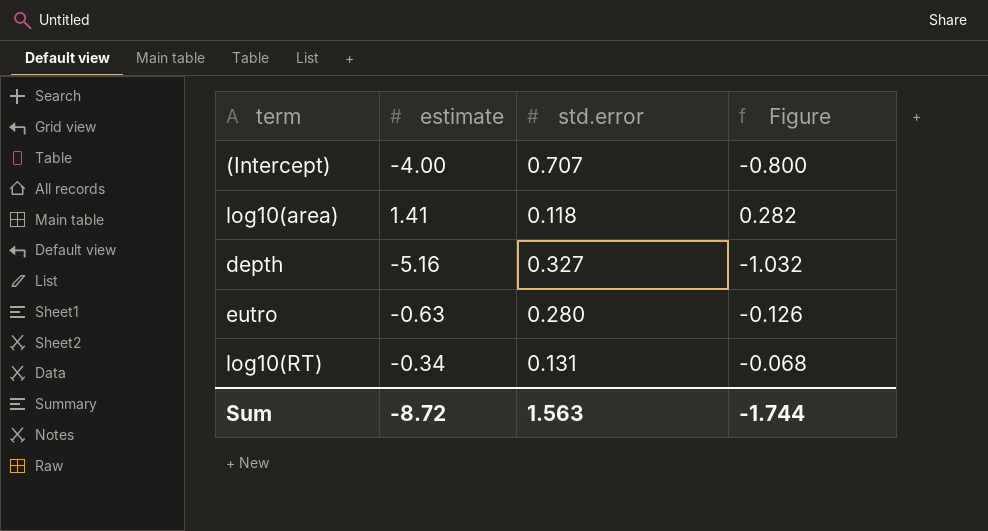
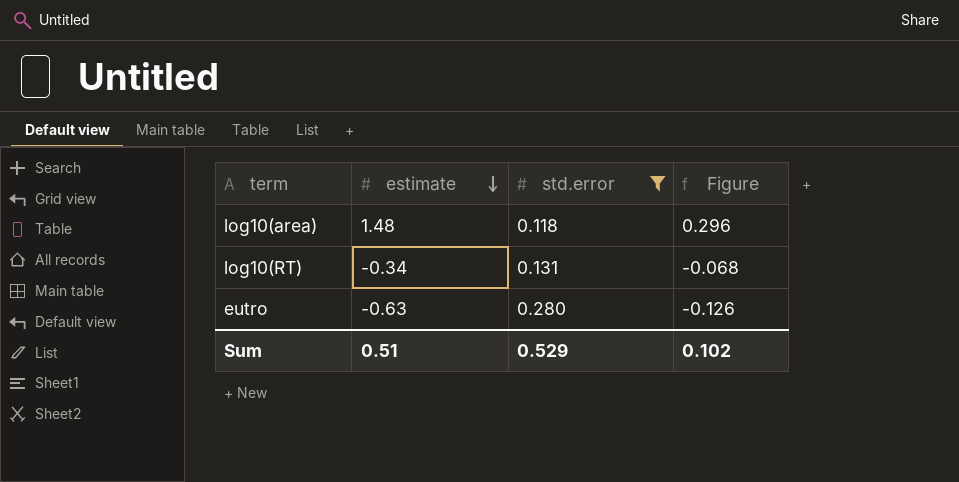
filter: none -> std.error <= 0.280
row order: none -> estimate descending
log10(area) | estimate: 1.41 -> 1.48
log10(area) | Figure: 0.282 -> 0.296
Sum | estimate: -8.72 -> 0.51
Sum | std.error: 1.563 -> 0.529
Sum | Figure: -1.744 -> 0.102

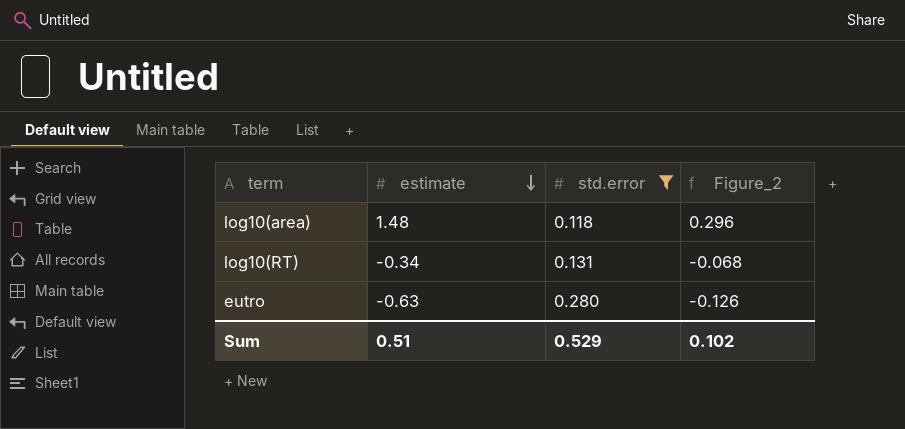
column name: Figure -> Figure_2

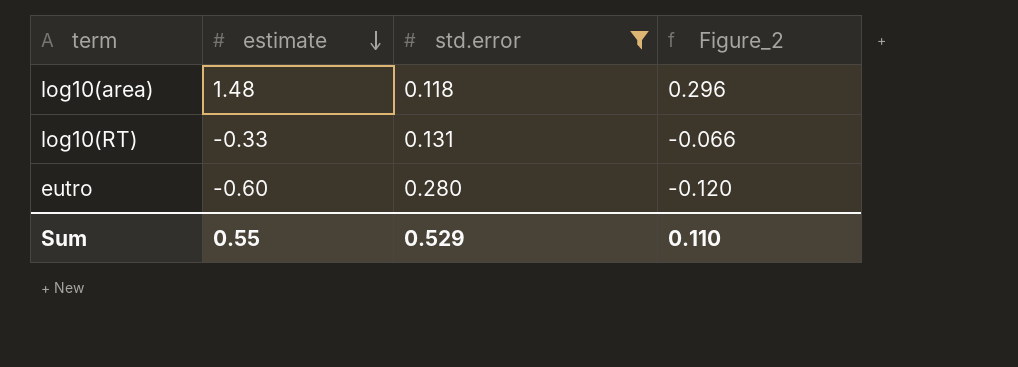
log10(RT) | estimate: -0.34 -> -0.33
log10(RT) | Figure_2: -0.068 -> -0.066
eutro | estimate: -0.63 -> -0.60
eutro | Figure_2: -0.126 -> -0.120
Sum | estimate: 0.51 -> 0.55
Sum | Figure_2: 0.102 -> 0.110

